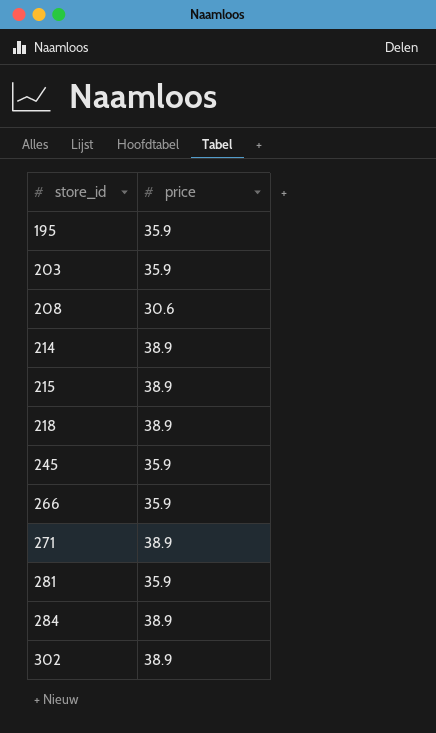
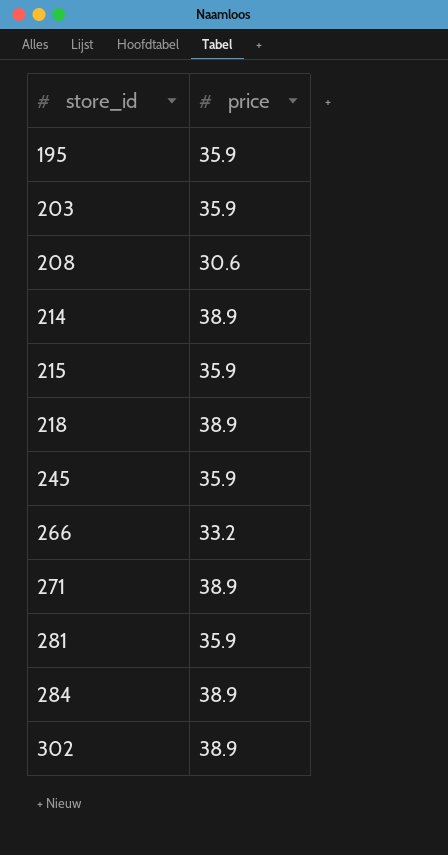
215 | price: 38.9 -> 35.9
266 | price: 35.9 -> 33.2

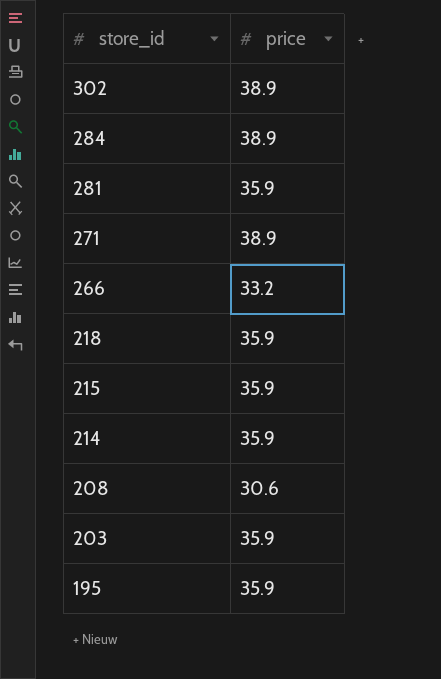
row order: store_id ascending -> store_id descending
row 245: 35.9 -> none
218 | price: 38.9 -> 35.9
214 | price: 38.9 -> 35.9

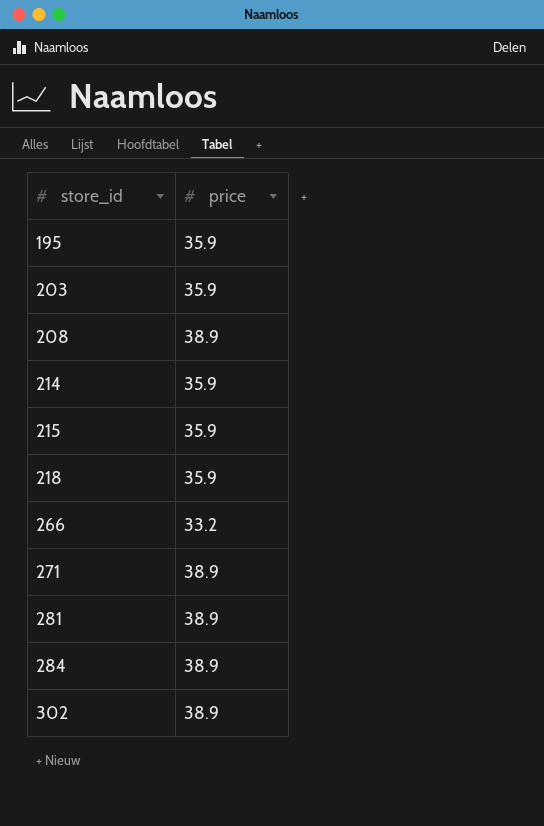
row order: store_id descending -> store_id ascending
208 | price: 30.6 -> 38.9
281 | price: 35.9 -> 38.9

